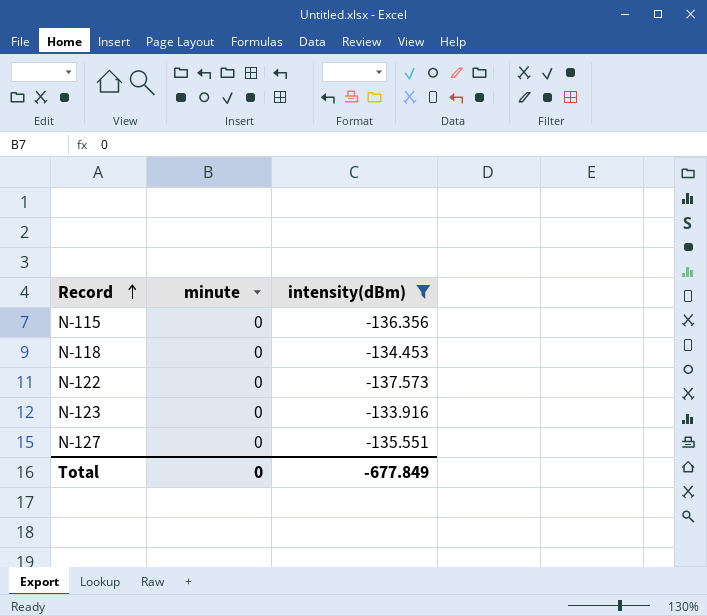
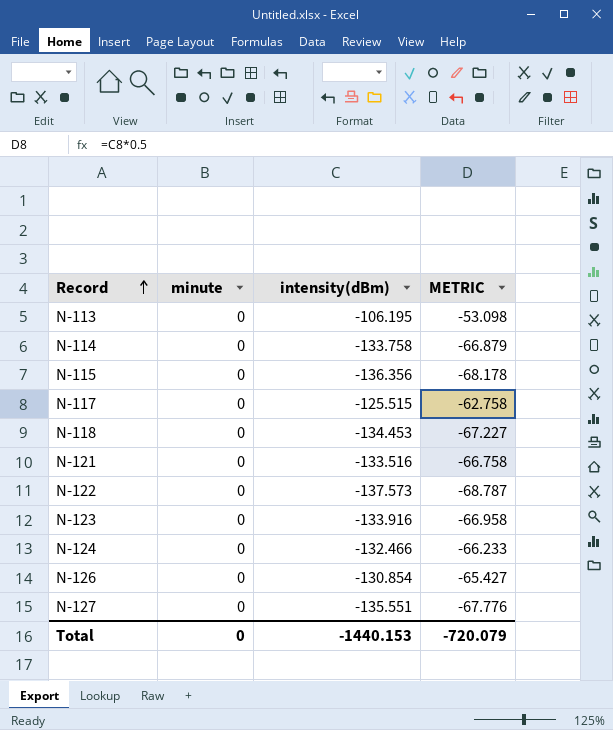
filter: intensity(dBm) <= -133.916 -> none
column METRIC | formula: none -> [intensity(dBm)] * 0.5
Total | intensity(dBm): -677.849 -> -1440.153

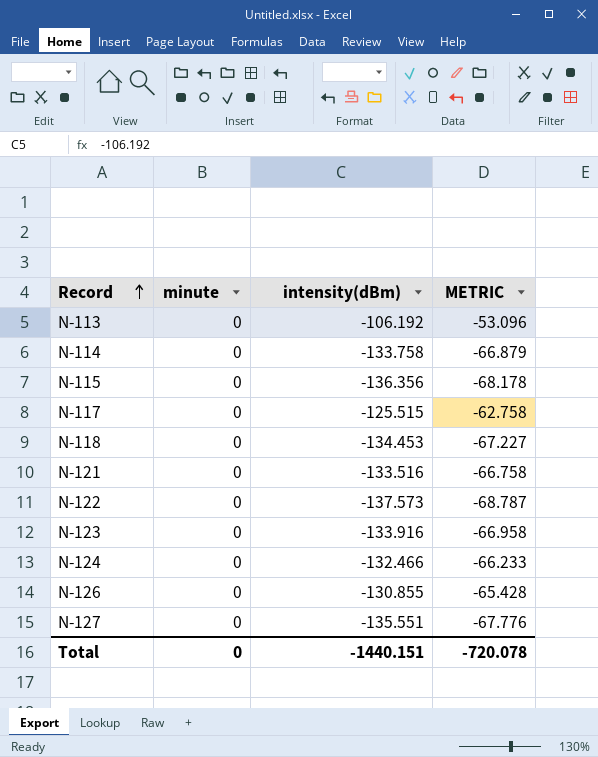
N-113 | intensity(dBm): -106.195 -> -106.192
N-113 | METRIC: -53.098 -> -53.096
N-126 | intensity(dBm): -130.854 -> -130.855
N-126 | METRIC: -65.427 -> -65.428
Total | intensity(dBm): -1440.153 -> -1440.151
Total | METRIC: -720.079 -> -720.078

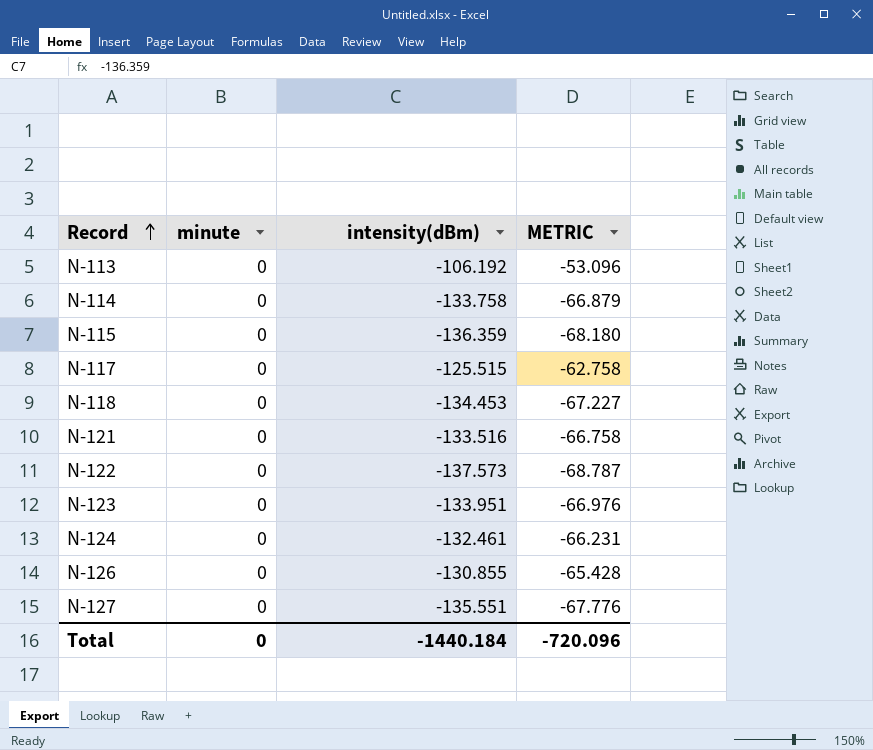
N-115 | intensity(dBm): -136.356 -> -136.359
N-115 | METRIC: -68.178 -> -68.180
N-123 | intensity(dBm): -133.916 -> -133.951
N-123 | METRIC: -66.958 -> -66.976
N-124 | intensity(dBm): -132.466 -> -132.461
N-124 | METRIC: -66.233 -> -66.231
Total | intensity(dBm): -1440.151 -> -1440.184
Total | METRIC: -720.078 -> -720.096

